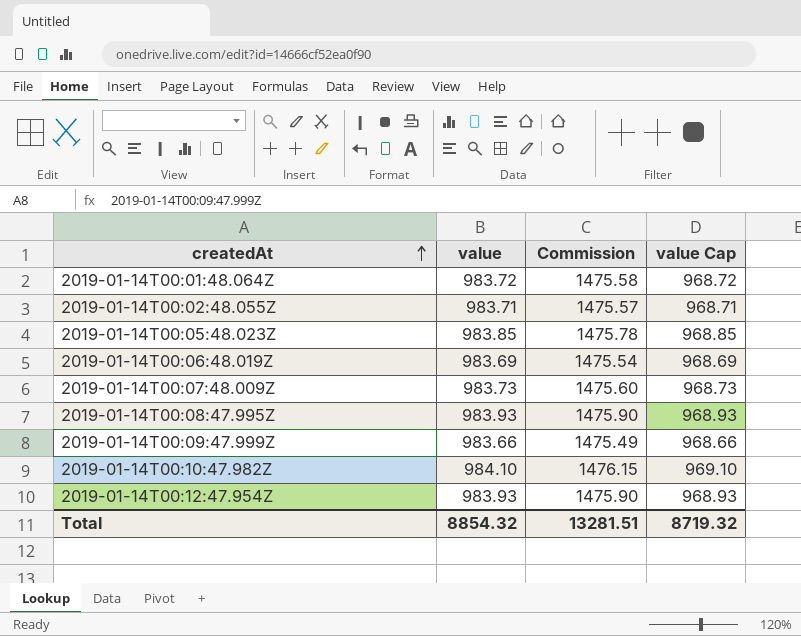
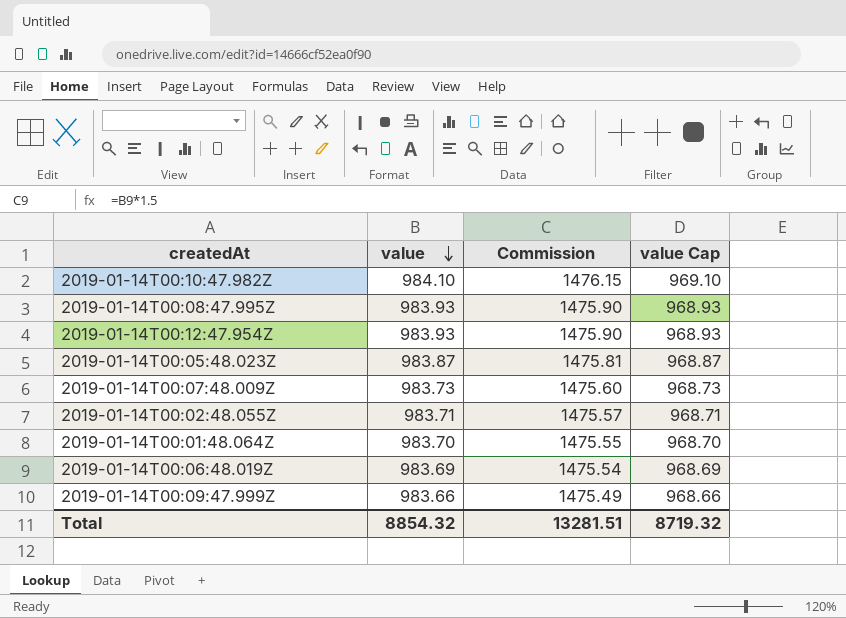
row order: createdAt ascending -> value descending
2019-01-14T00:05:48.023Z | value: 983.85 -> 983.87
2019-01-14T00:05:48.023Z | Commission: 1475.78 -> 1475.81
2019-01-14T00:05:48.023Z | value Cap: 968.85 -> 968.87
2019-01-14T00:01:48.064Z | value: 983.72 -> 983.70
2019-01-14T00:01:48.064Z | Commission: 1475.58 -> 1475.55
2019-01-14T00:01:48.064Z | value Cap: 968.72 -> 968.70

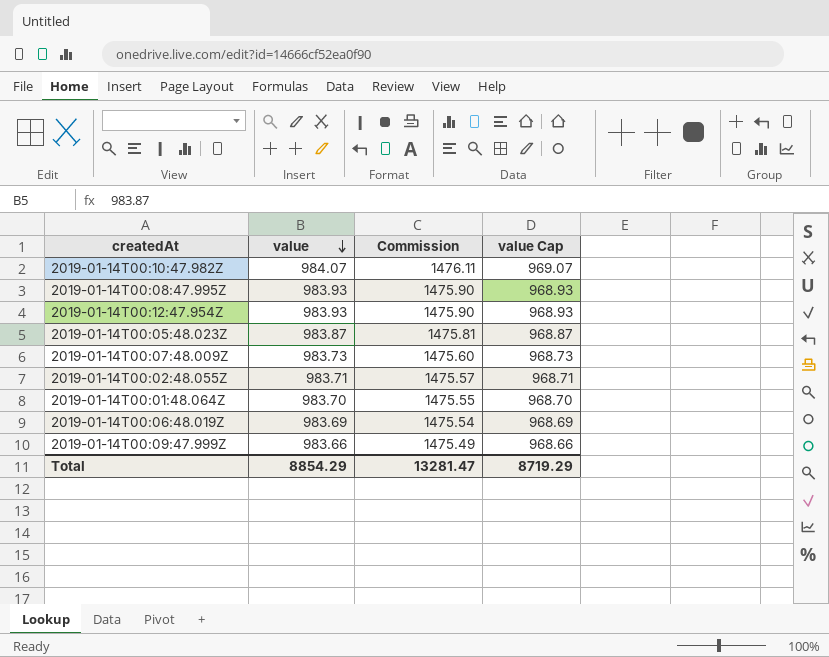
2019-01-14T00:10:47.982Z | value: 984.10 -> 984.07
2019-01-14T00:10:47.982Z | Commission: 1476.15 -> 1476.11
2019-01-14T00:10:47.982Z | value Cap: 969.10 -> 969.07
Total | value: 8854.32 -> 8854.29
Total | Commission: 13281.51 -> 13281.47
Total | value Cap: 8719.32 -> 8719.29

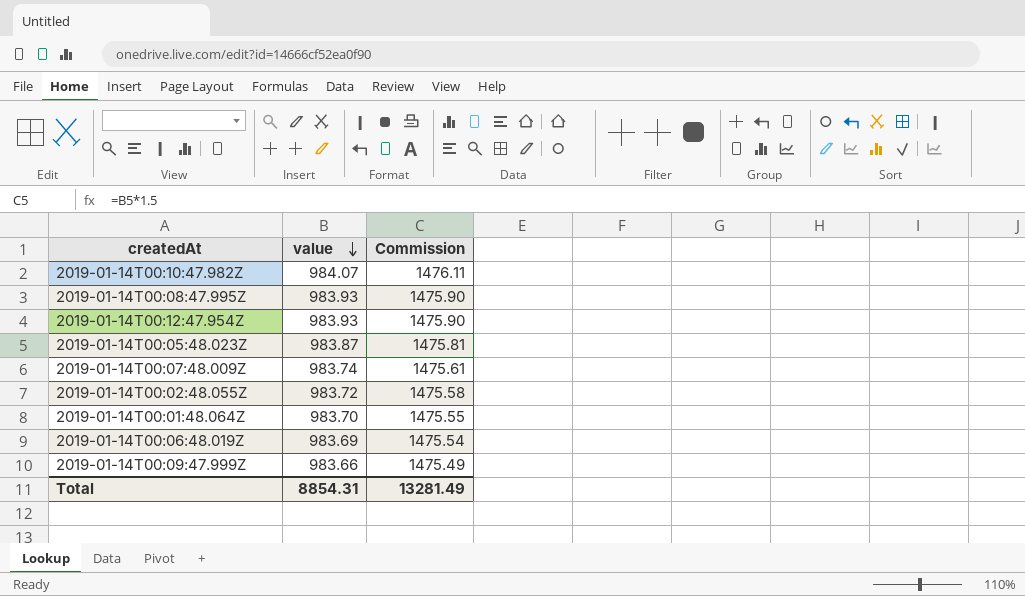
column value Cap | formula: [value] - 15 -> none
2019-01-14T00:07:48.009Z | value: 983.73 -> 983.74
2019-01-14T00:07:48.009Z | Commission: 1475.60 -> 1475.61
2019-01-14T00:02:48.055Z | value: 983.71 -> 983.72
2019-01-14T00:02:48.055Z | Commission: 1475.57 -> 1475.58
Total | value: 8854.29 -> 8854.31
Total | Commission: 13281.47 -> 13281.49

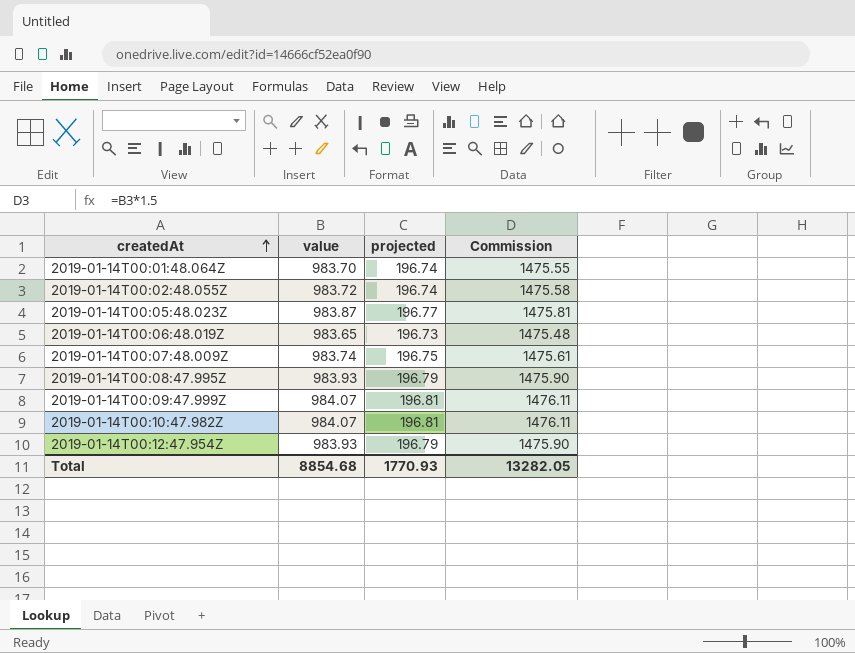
row order: value descending -> createdAt ascending
column projected | formula: none -> [value] * 0.2
2019-01-14T00:06:48.019Z | value: 983.69 -> 983.65
2019-01-14T00:06:48.019Z | Commission: 1475.54 -> 1475.48
2019-01-14T00:09:47.999Z | value: 983.66 -> 984.07
2019-01-14T00:09:47.999Z | Commission: 1475.49 -> 1476.11
Total | value: 8854.31 -> 8854.68
Total | Commission: 13281.49 -> 13282.05

